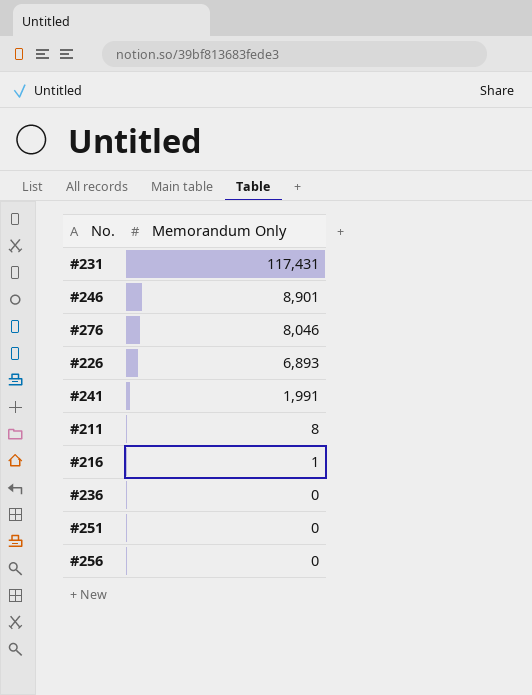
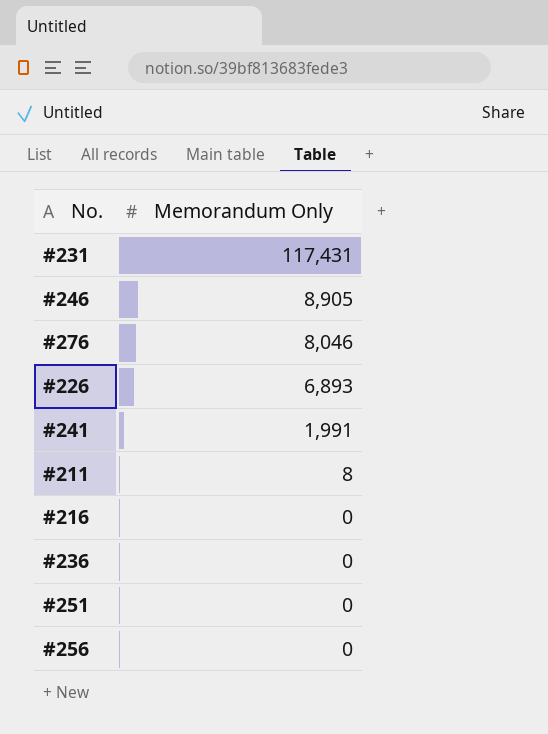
#246 | Memorandum Only: 8,901 -> 8,905
#216 | Memorandum Only: 1 -> 0

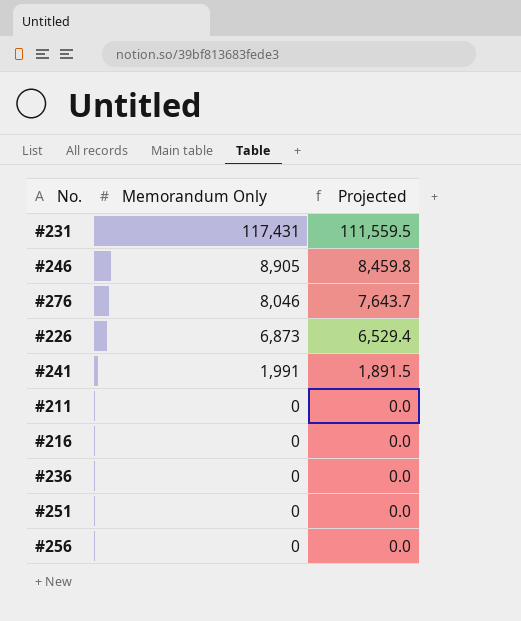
column Projected | formula: none -> [Memorandum Only] * 0.95
#226 | Memorandum Only: 6,893 -> 6,873
#211 | Memorandum Only: 8 -> 0

